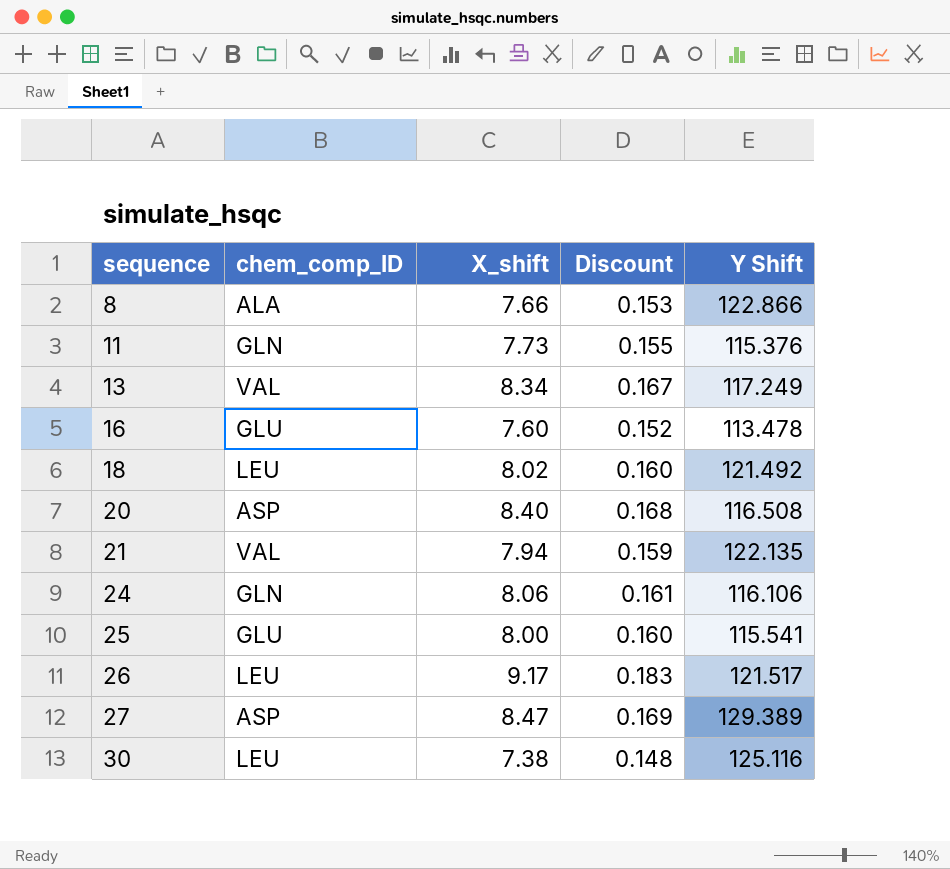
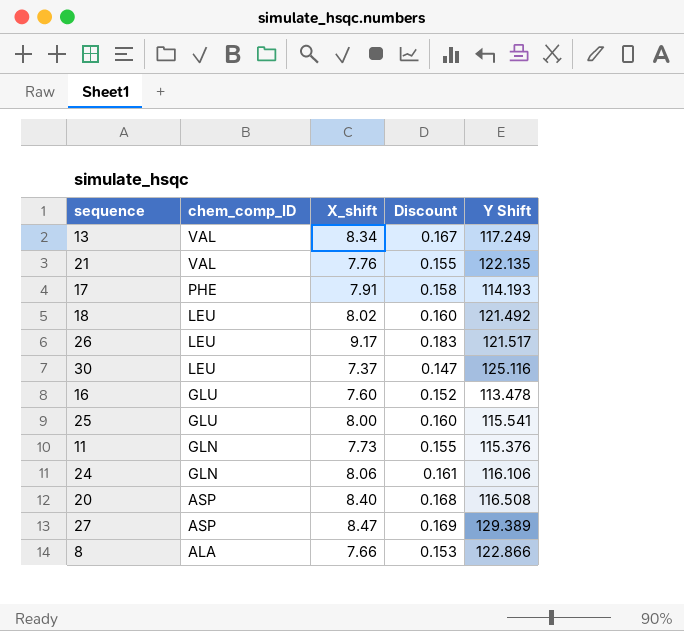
row order: sequence ascending -> chem_comp_ID descending
21 | X_shift: 7.94 -> 7.76
21 | Discount: 0.159 -> 0.155
row 17: none -> PHE | 7.91 | 0.158 | 114.193
30 | X_shift: 7.38 -> 7.37
30 | Discount: 0.148 -> 0.147

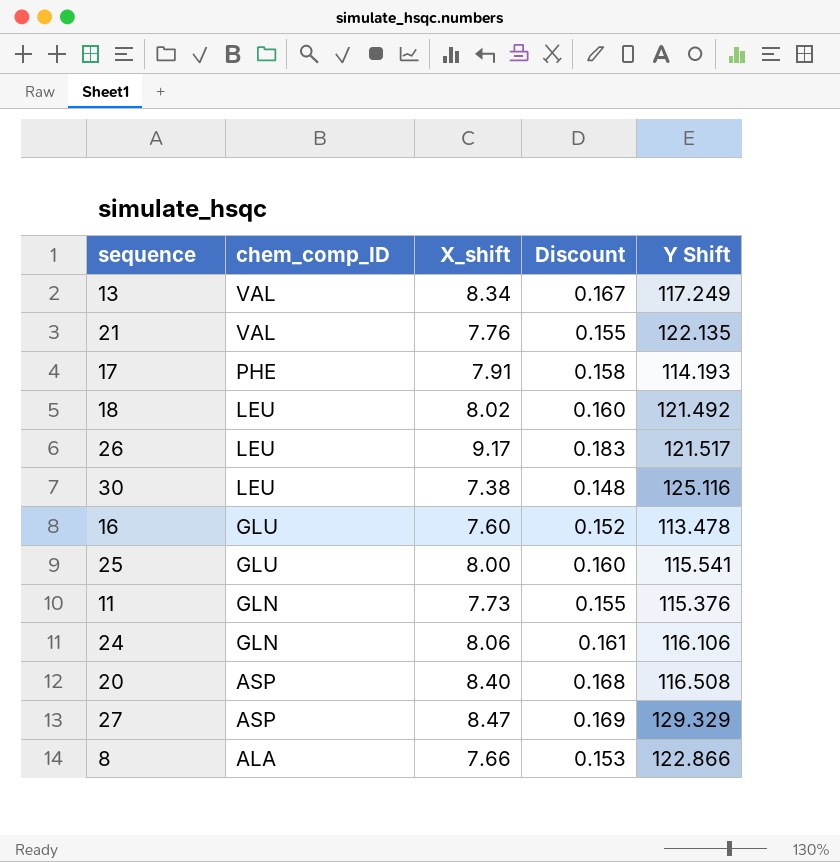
30 | X_shift: 7.37 -> 7.38
30 | Discount: 0.147 -> 0.148
27 | Y Shift: 129.389 -> 129.329

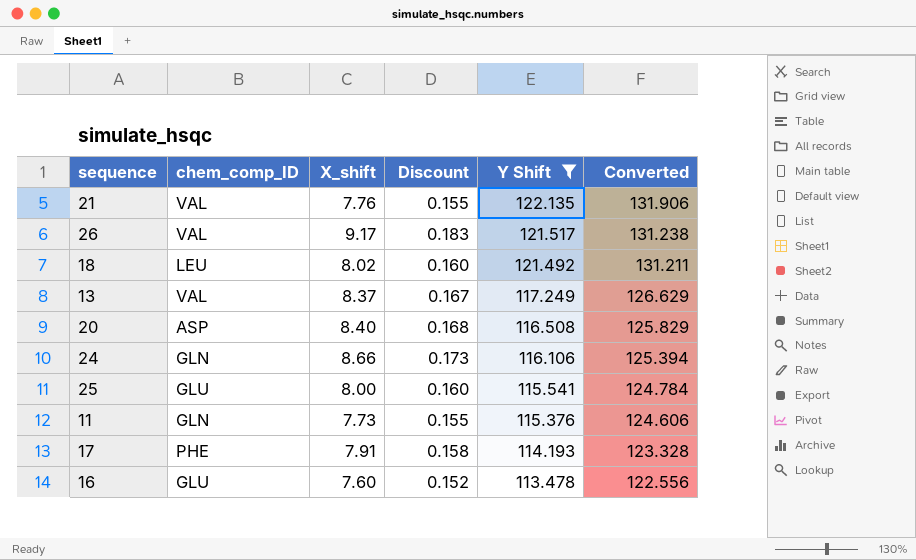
filter: none -> Y Shift <= 122.135
row order: chem_comp_ID descending -> Y Shift descending
column Converted | formula: none -> [Y Shift] * 1.08
26 | chem_comp_ID: LEU -> VAL
13 | X_shift: 8.34 -> 8.37
24 | X_shift: 8.06 -> 8.66
24 | Discount: 0.161 -> 0.173

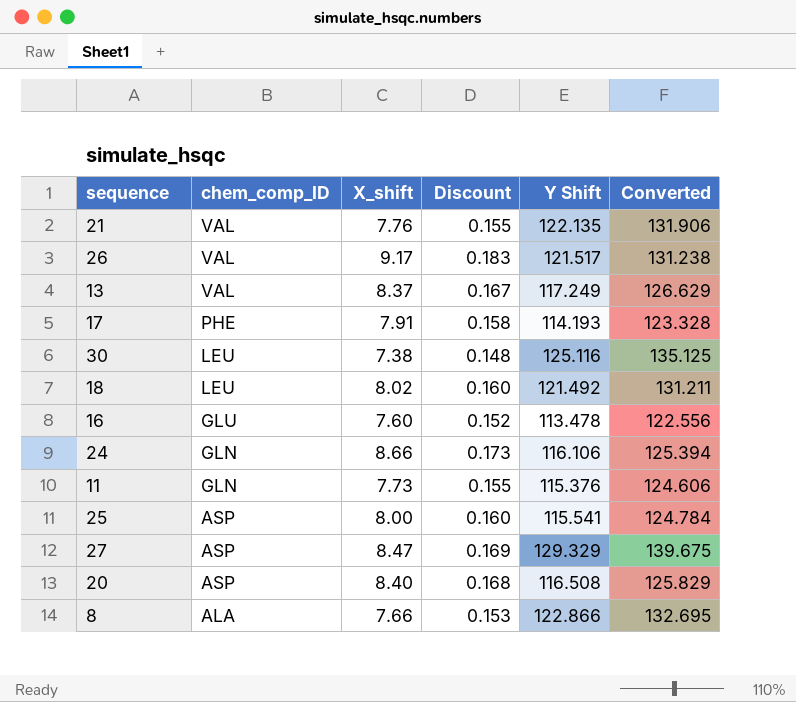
filter: Y Shift <= 122.135 -> none
row order: Y Shift descending -> chem_comp_ID descending
25 | chem_comp_ID: GLU -> ASP

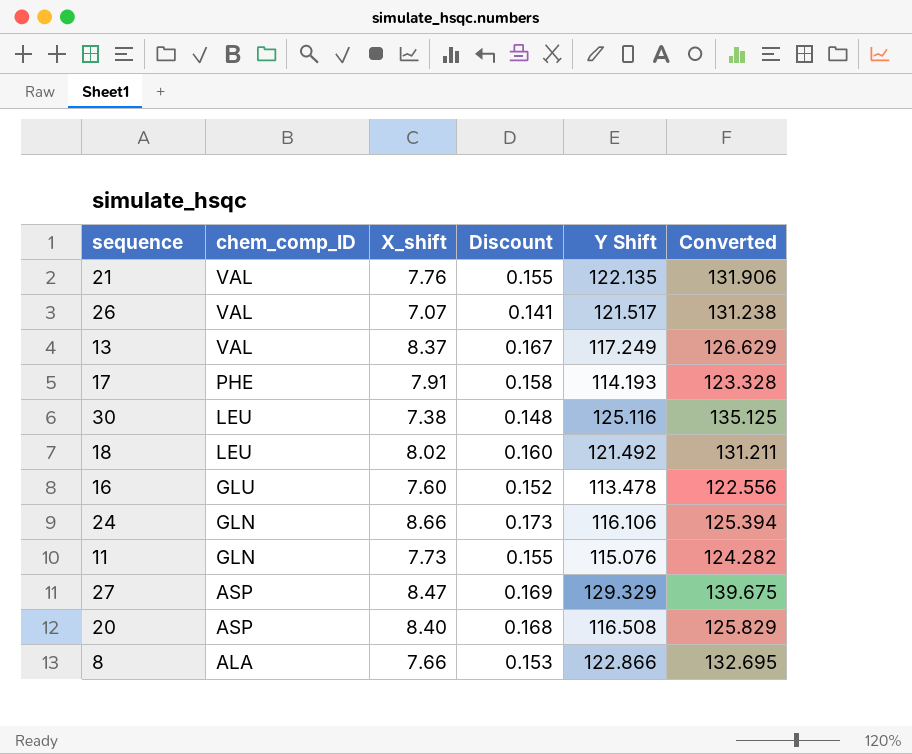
row 25: ASP | 8.00 | 0.160 | 115.541 | 124.784 -> none
26 | X_shift: 9.17 -> 7.07
26 | Discount: 0.183 -> 0.141
11 | Y Shift: 115.376 -> 115.076
11 | Converted: 124.606 -> 124.282

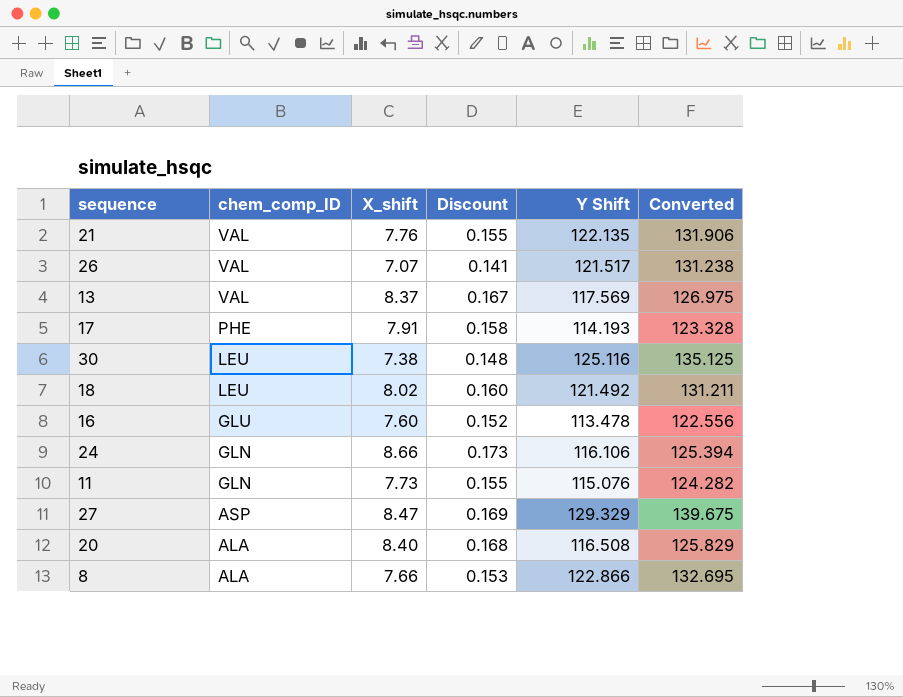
13 | Y Shift: 117.249 -> 117.569
13 | Converted: 126.629 -> 126.975
20 | chem_comp_ID: ASP -> ALA

